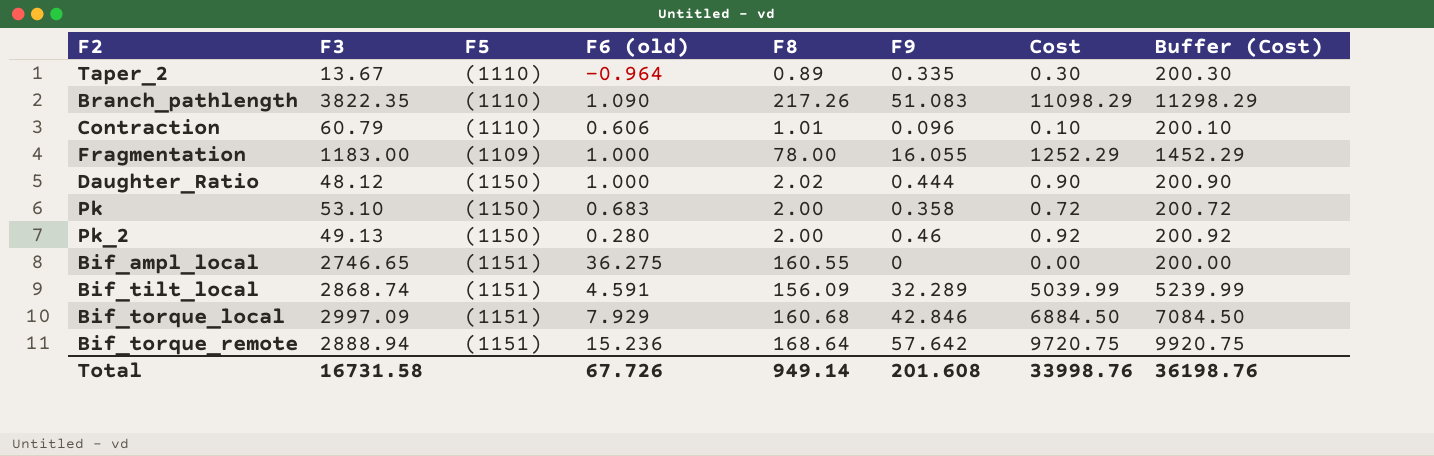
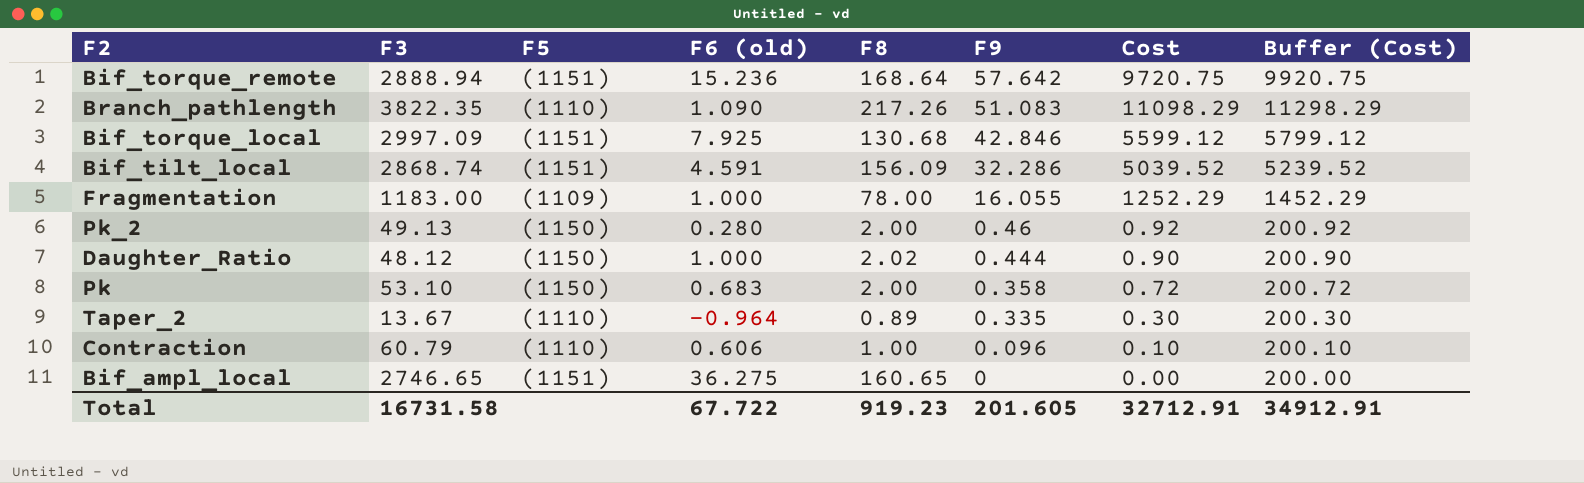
row order: none -> F9 descending
Bif_torque_local | F6 (old): 7.929 -> 7.925
Bif_torque_local | F8: 160.68 -> 130.68
Bif_torque_local | Cost: 6884.50 -> 5599.12
Bif_torque_local | Buffer (Cost): 7084.50 -> 5799.12
Bif_tilt_local | F9: 32.289 -> 32.286
Bif_tilt_local | Cost: 5039.99 -> 5039.52
Bif_tilt_local | Buffer (Cost): 5239.99 -> 5239.52
Contraction | F8: 1.01 -> 1.00
Bif_ampl_local | F8: 160.55 -> 160.65
Total | F6 (old): 67.726 -> 67.722
Total | F8: 949.14 -> 919.23
Total | F9: 201.608 -> 201.605
Total | Cost: 33998.76 -> 32712.91
Total | Buffer (Cost): 36198.76 -> 34912.91

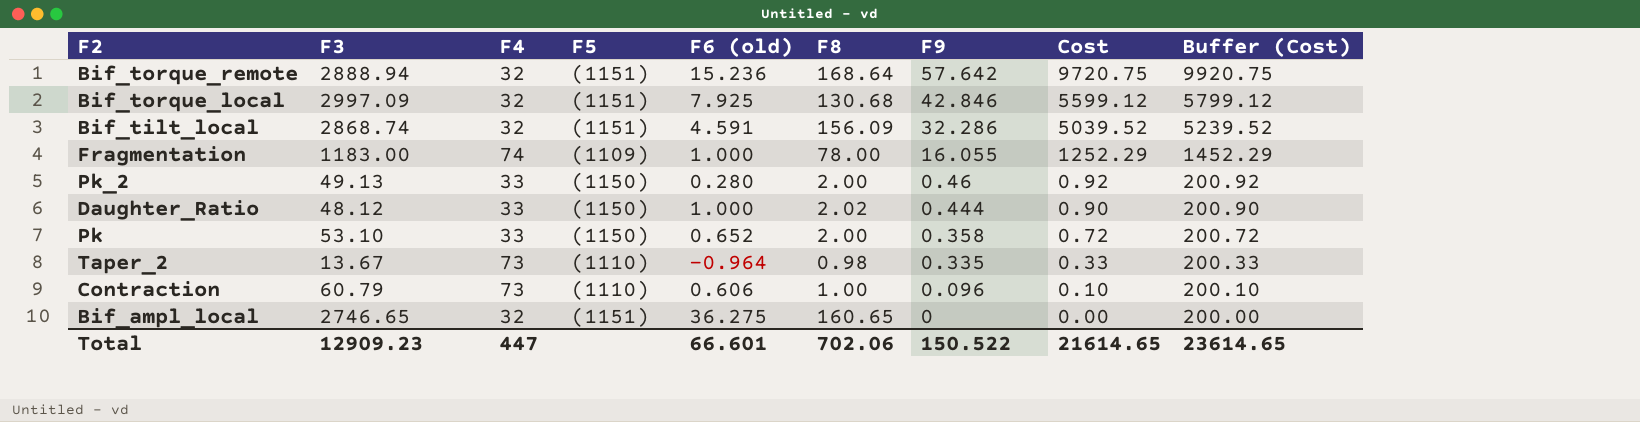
column F4 | position: none -> 3
row Branch_pathlength: 3822.35 | (1110) | 1.090 | 217.26 | 51.083 | 11098.29 | 11298.29 -> none
Pk | F6 (old): 0.683 -> 0.652
Taper_2 | F8: 0.89 -> 0.98
Taper_2 | Cost: 0.30 -> 0.33
Taper_2 | Buffer (Cost): 200.30 -> 200.33
Total | F3: 16731.58 -> 12909.23
Total | F6 (old): 67.722 -> 66.601
Total | F8: 919.23 -> 702.06
Total | F9: 201.605 -> 150.522
Total | Cost: 32712.91 -> 21614.65
Total | Buffer (Cost): 34912.91 -> 23614.65

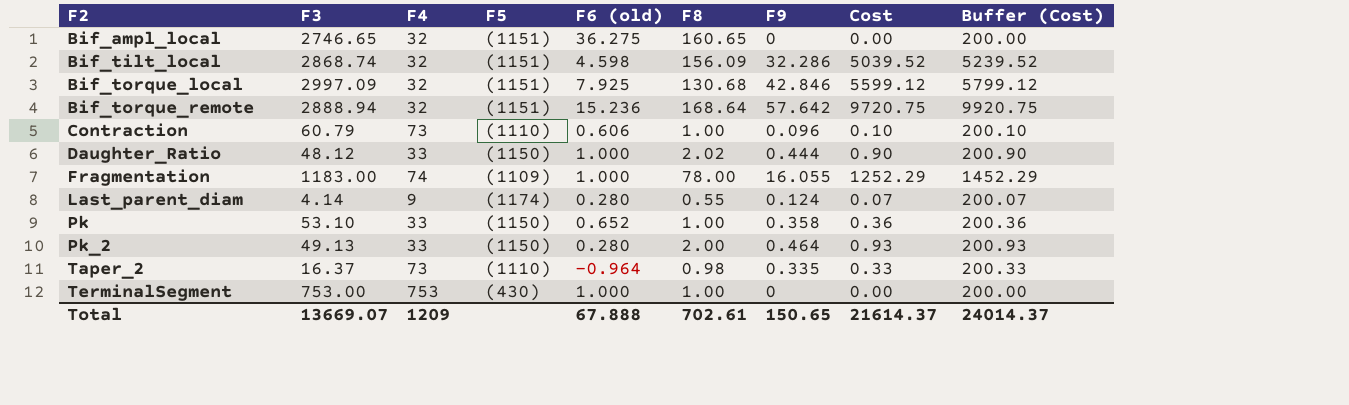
row order: F9 descending -> F2 ascending
Bif_tilt_local | F6 (old): 4.591 -> 4.598
row Last_parent_diam: none -> 4.14 | 9 | (1174) | 0.280 | 0.55 | 0.124 | 0.07 | 200.07
Pk | F8: 2.00 -> 1.00
Pk | Cost: 0.72 -> 0.36
Pk | Buffer (Cost): 200.72 -> 200.36
Pk_2 | F9: 0.46 -> 0.464
Pk_2 | Cost: 0.92 -> 0.93
Pk_2 | Buffer (Cost): 200.92 -> 200.93
Taper_2 | F3: 13.67 -> 16.37
row TerminalSegment: none -> 753.00 | 753 | (430) | 1.000 | 1.00 | 0 | 0.00 | 200.00
Total | F3: 12909.23 -> 13669.07
Total | F4: 447 -> 1209
Total | F6 (old): 66.601 -> 67.888
Total | F8: 702.06 -> 702.61
Total | F9: 150.522 -> 150.65
Total | Cost: 21614.65 -> 21614.37
Total | Buffer (Cost): 23614.65 -> 24014.37

